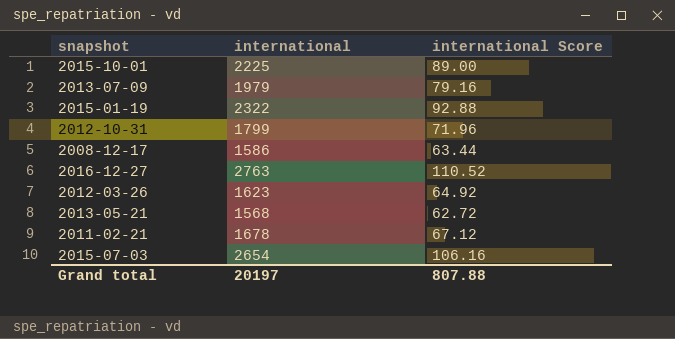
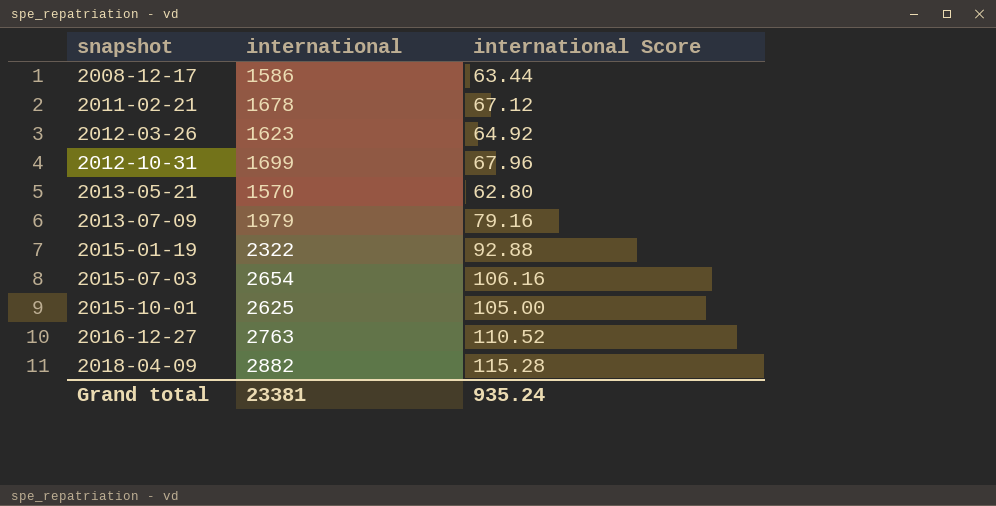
row order: none -> snapshot ascending
2012-10-31 | international: 1799 -> 1699
2012-10-31 | international Score: 71.96 -> 67.96
2013-05-21 | international: 1568 -> 1570
2013-05-21 | international Score: 62.72 -> 62.80
2015-10-01 | international: 2225 -> 2625
2015-10-01 | international Score: 89.00 -> 105.00
row 2018-04-09: none -> 2882 | 115.28
Grand total | international: 20197 -> 23381
Grand total | international Score: 807.88 -> 935.24

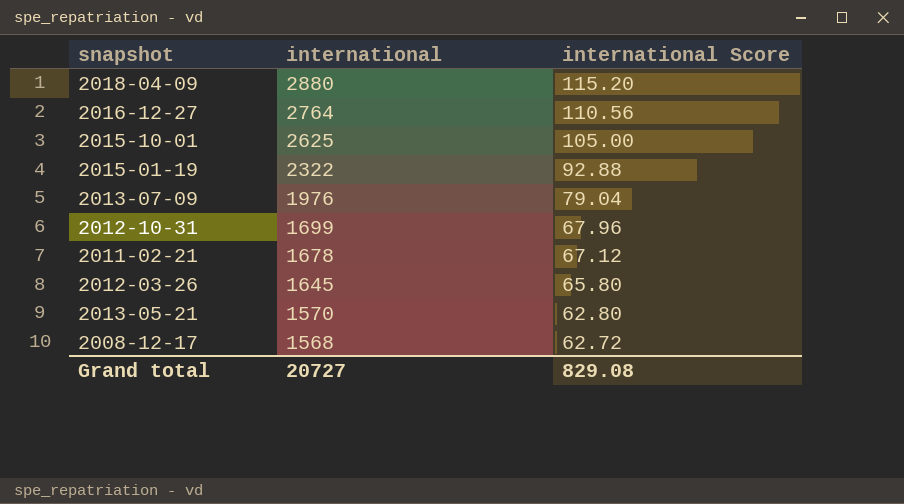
row order: snapshot ascending -> international descending
row 2015-07-03: 2654 | 106.16 -> none
2018-04-09 | international: 2882 -> 2880
2018-04-09 | international Score: 115.28 -> 115.20
2016-12-27 | international: 2763 -> 2764
2016-12-27 | international Score: 110.52 -> 110.56
2013-07-09 | international: 1979 -> 1976
2013-07-09 | international Score: 79.16 -> 79.04
2012-03-26 | international: 1623 -> 1645
2012-03-26 | international Score: 64.92 -> 65.80
2008-12-17 | international: 1586 -> 1568
2008-12-17 | international Score: 63.44 -> 62.72
Grand total | international: 23381 -> 20727
Grand total | international Score: 935.24 -> 829.08

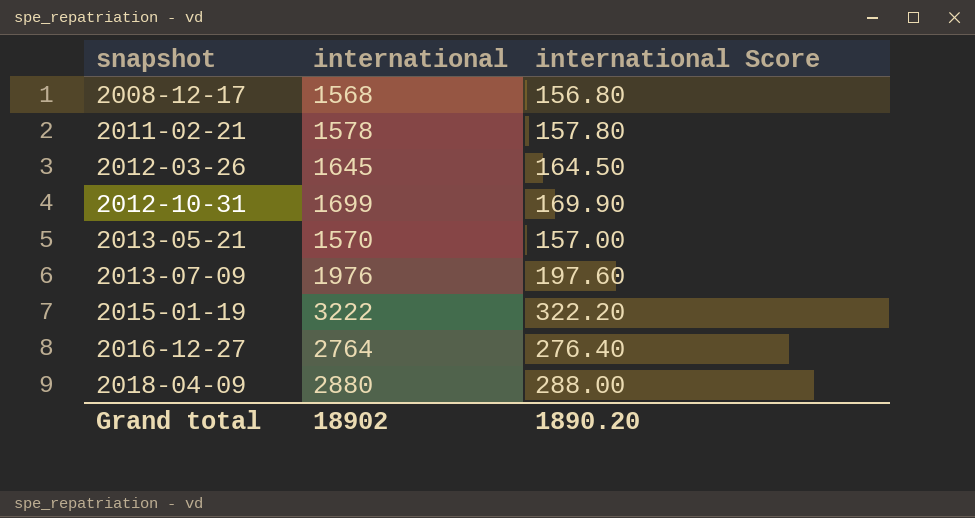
row order: international descending -> snapshot ascending
column international Score | formula: [international] * 0.04 -> [international] * 0.1
row 2015-10-01: 2625 | 105.00 -> none
2011-02-21 | international: 1678 -> 1578
2015-01-19 | international: 2322 -> 3222
Grand total | international: 20727 -> 18902
Grand total | international Score: 829.08 -> 1890.20

